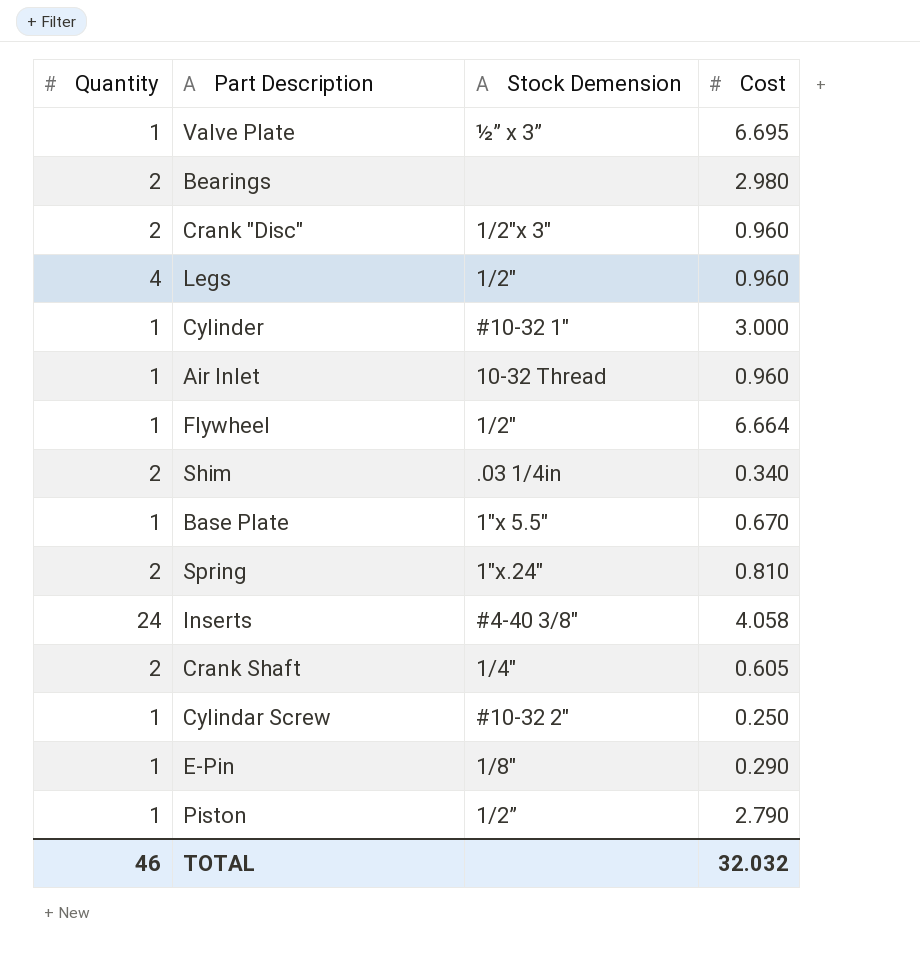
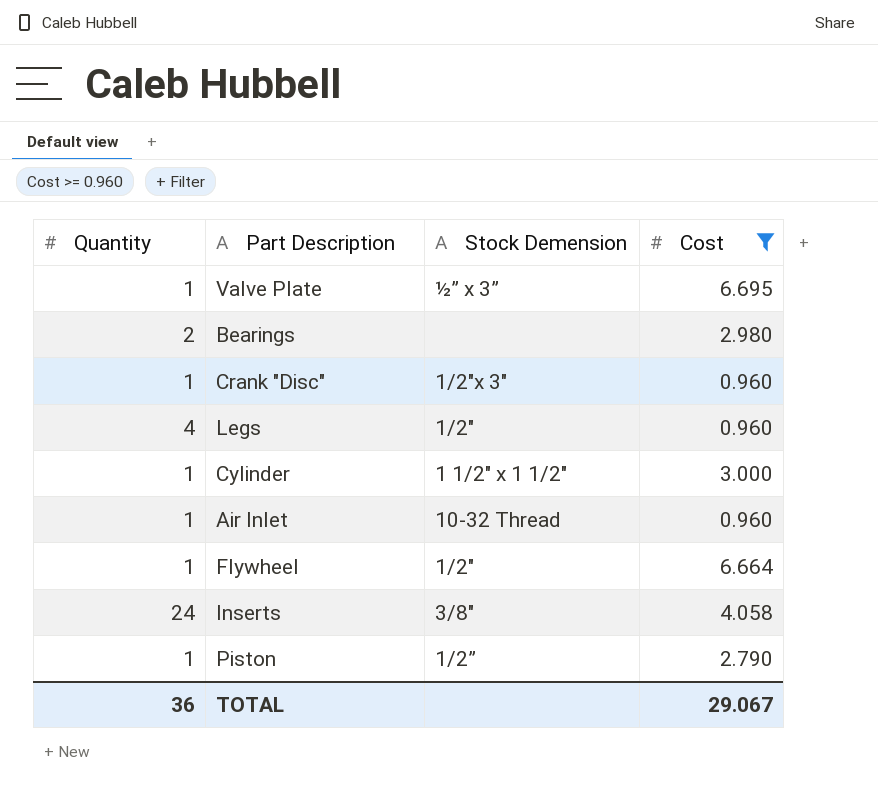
filter: none -> Cost >= 0.960
Crank "Disc" | Quantity: 2 -> 1
Cylinder | Stock Demension: #10-32 1" -> 1 1/2" x 1 1/2"
Inserts | Stock Demension: #4-40 3/8" -> 3/8"
TOTAL | Quantity: 46 -> 36
TOTAL | Cost: 32.032 -> 29.067

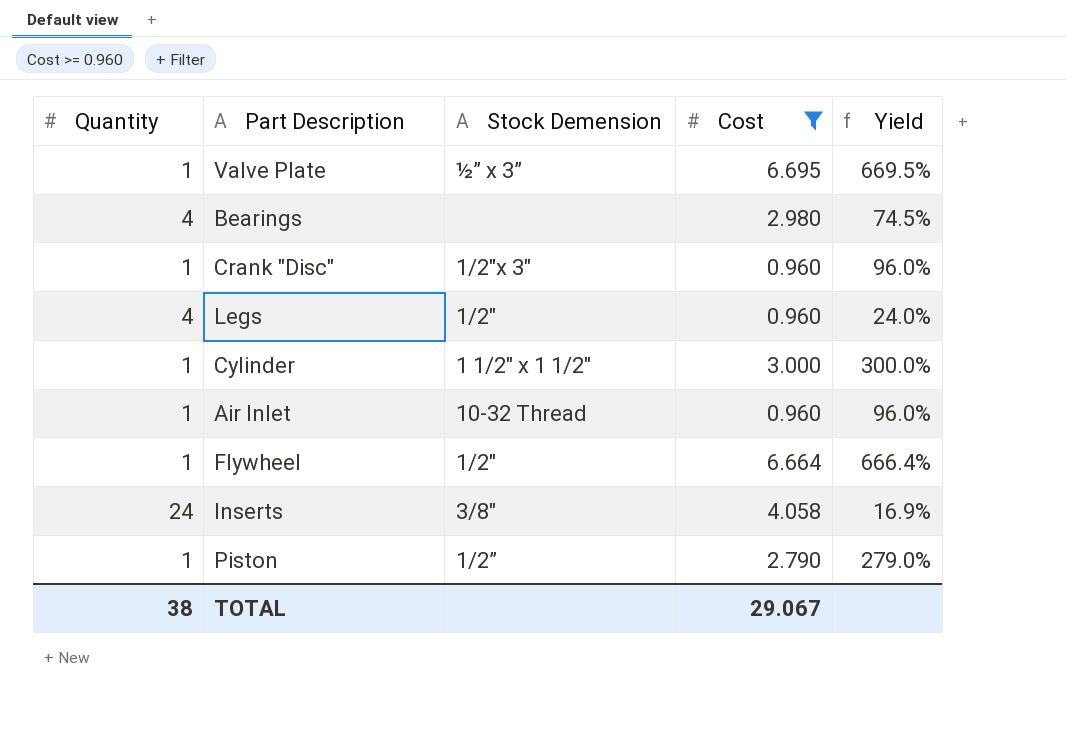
column Yield | formula: none -> [Cost] / [Quantity]
Bearings | Quantity: 2 -> 4
TOTAL | Quantity: 36 -> 38

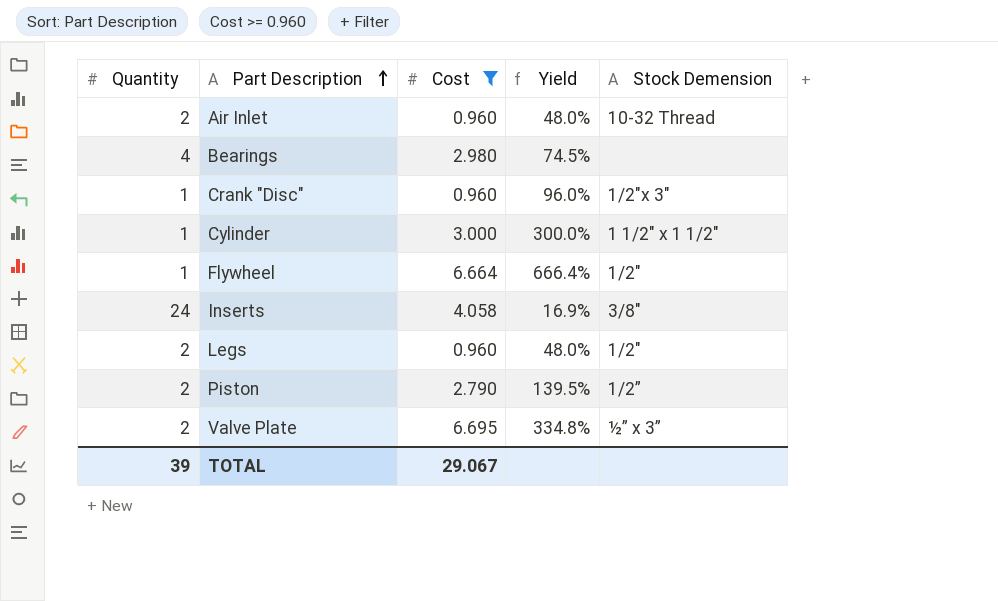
row order: none -> Part Description ascending
column Stock Demension | position: 3 -> 5
Air Inlet | Quantity: 1 -> 2
Air Inlet | Yield: 96.0% -> 48.0%
Legs | Quantity: 4 -> 2
Legs | Yield: 24.0% -> 48.0%
Piston | Quantity: 1 -> 2
Piston | Yield: 279.0% -> 139.5%
Valve Plate | Quantity: 1 -> 2
Valve Plate | Yield: 669.5% -> 334.8%
TOTAL | Quantity: 38 -> 39

